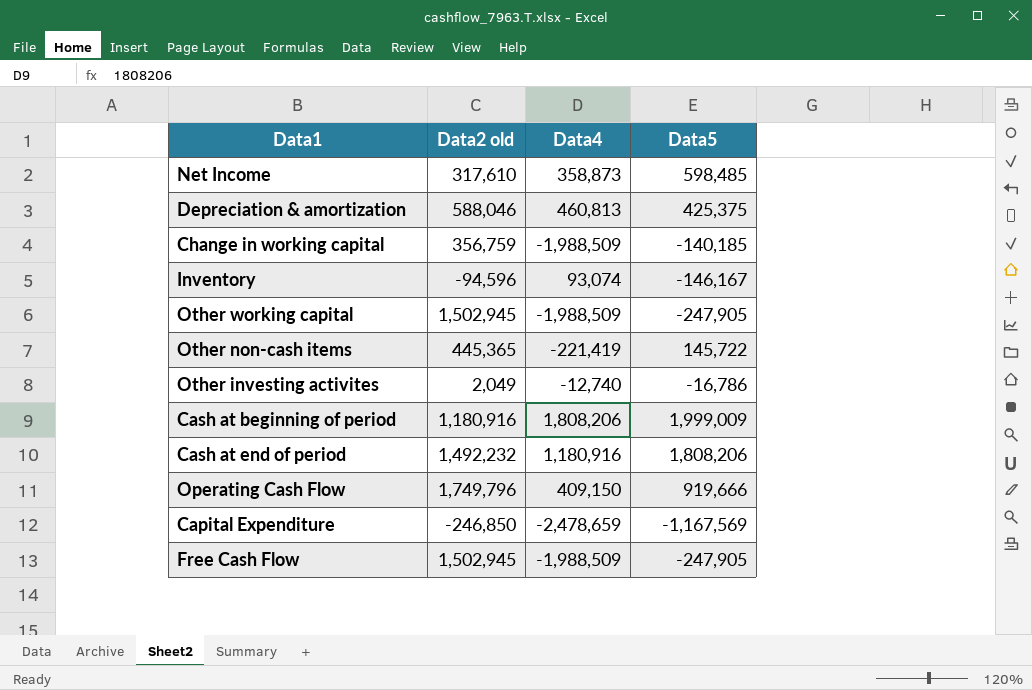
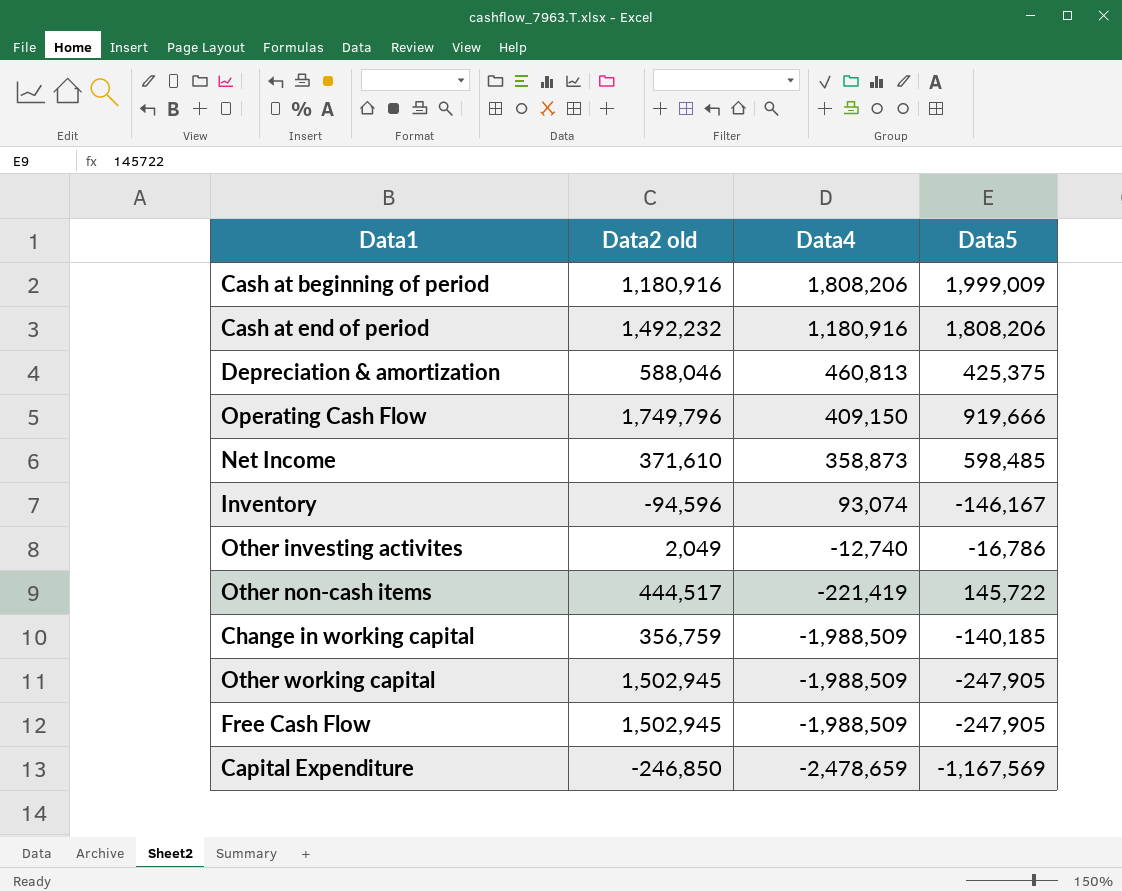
row order: none -> Data4 descending
Net Income | Data2 old: 317,610 -> 371,610
Other non-cash items | Data2 old: 445,365 -> 444,517

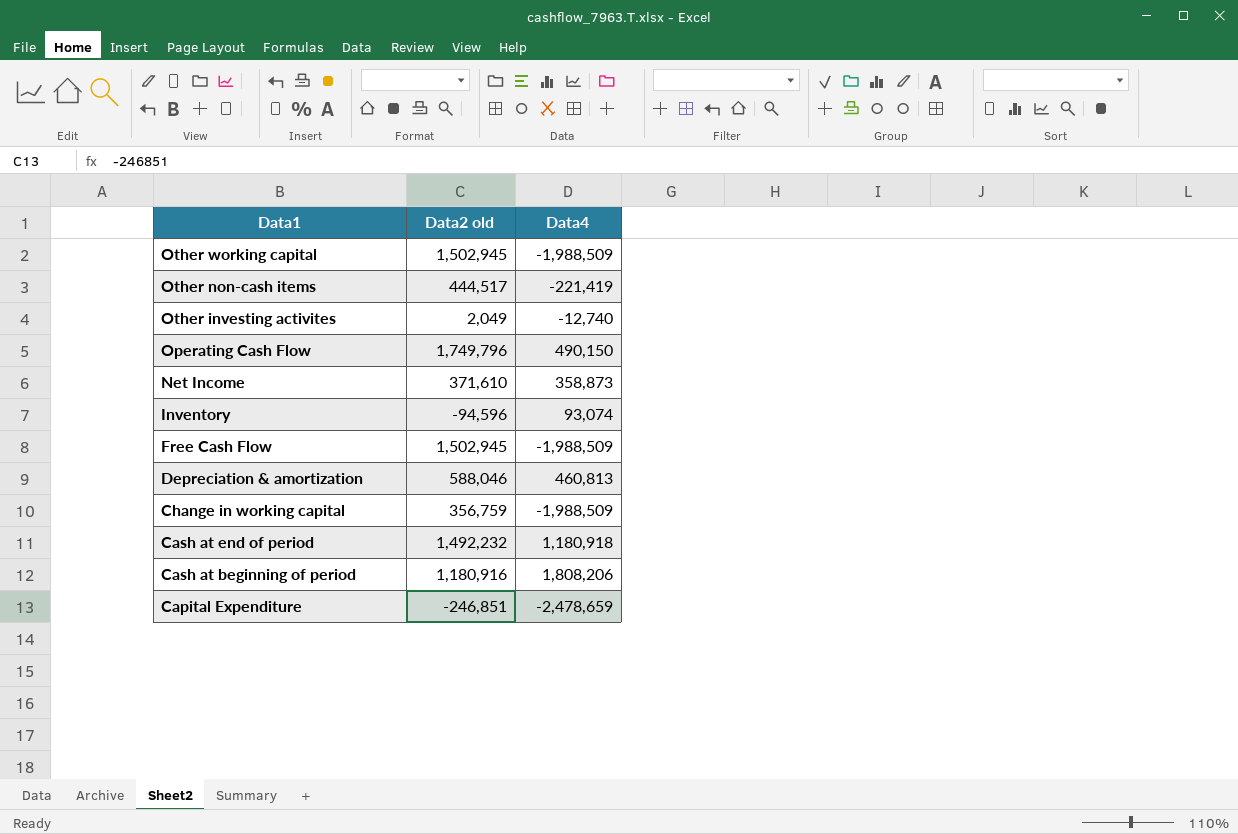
row order: Data4 descending -> Data1 descending
column Data5 | position: 4 -> none
Operating Cash Flow | Data4: 409,150 -> 490,150
Cash at end of period | Data4: 1,180,916 -> 1,180,918
Capital Expenditure | Data2 old: -246,850 -> -246,851

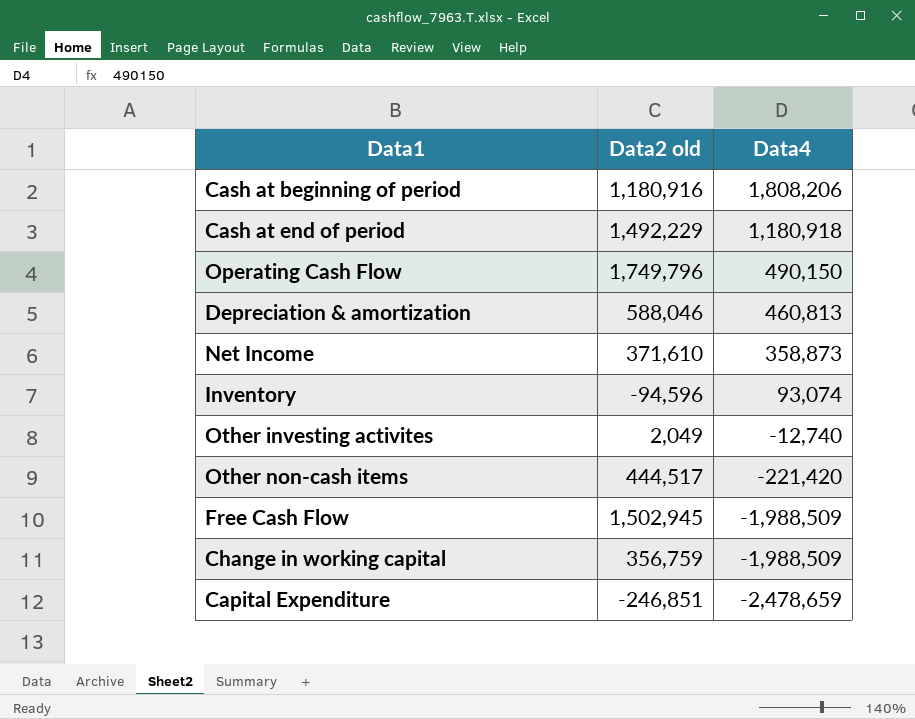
row order: Data1 descending -> Data4 descending
row Other working capital: 1,502,945 | -1,988,509 -> none
Cash at end of period | Data2 old: 1,492,232 -> 1,492,229
Other non-cash items | Data4: -221,419 -> -221,420

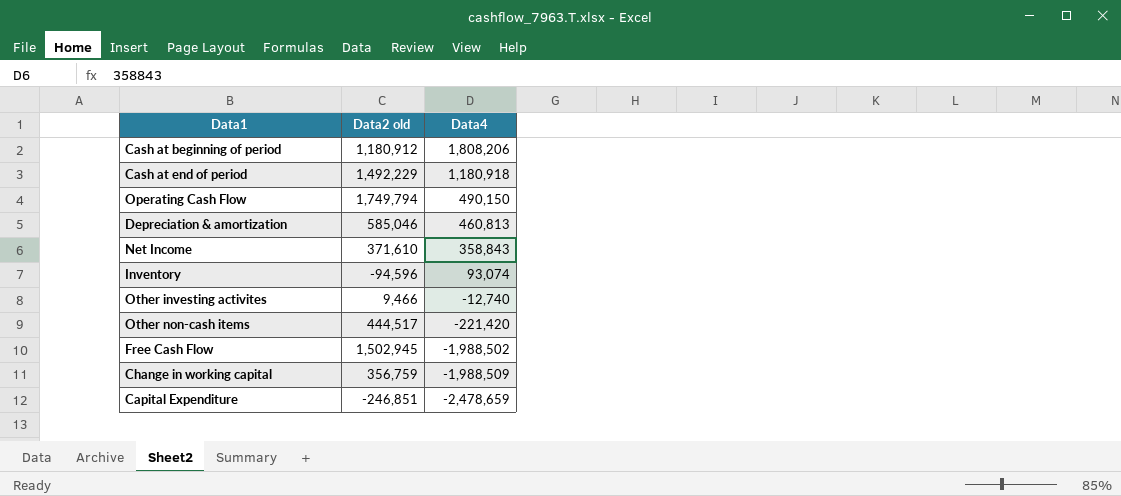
Cash at beginning of period | Data2 old: 1,180,916 -> 1,180,912
Operating Cash Flow | Data2 old: 1,749,796 -> 1,749,794
Depreciation & amortization | Data2 old: 588,046 -> 585,046
Net Income | Data4: 358,873 -> 358,843
Other investing activites | Data2 old: 2,049 -> 9,466
Free Cash Flow | Data4: -1,988,509 -> -1,988,502

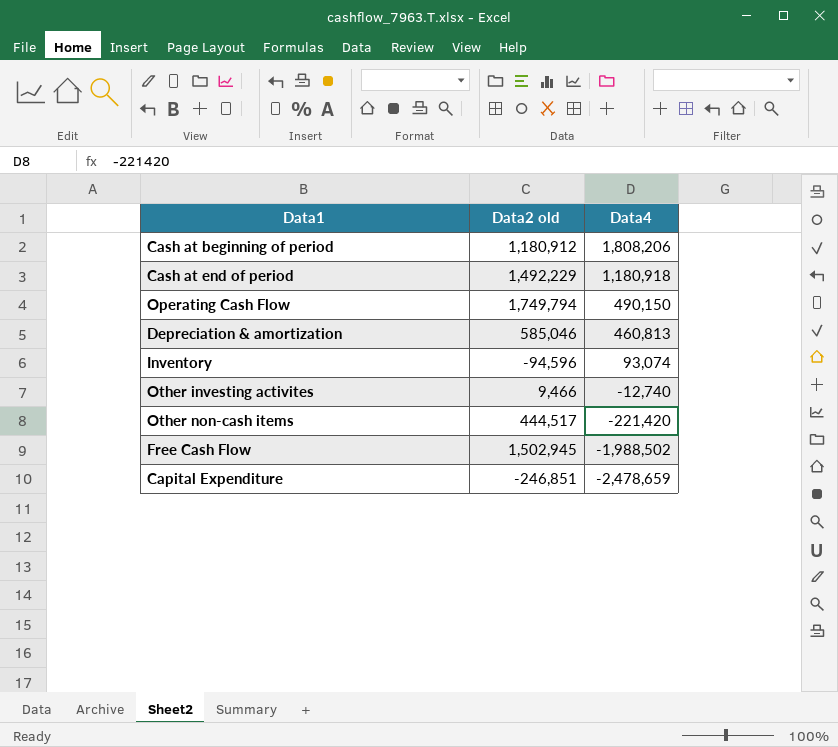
row Net Income: 371,610 | 358,843 -> none
row Change in working capital: 356,759 | -1,988,509 -> none

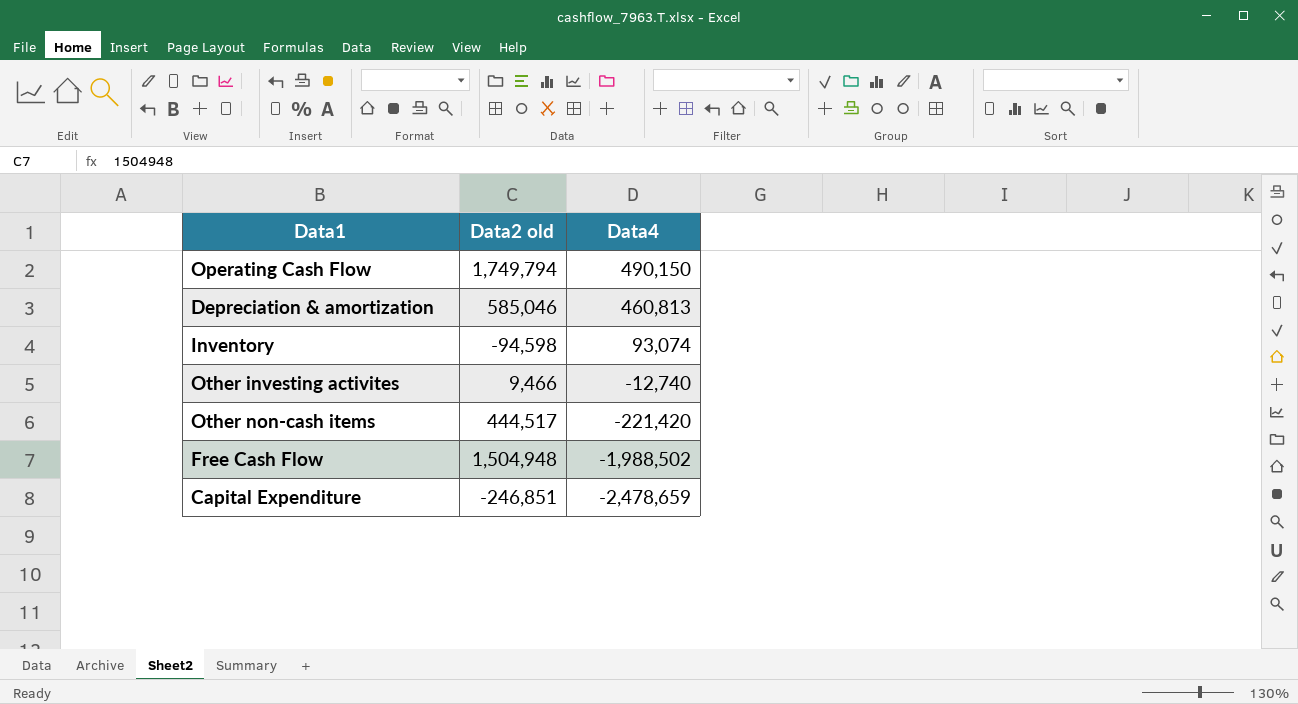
row Cash at beginning of period: 1,180,912 | 1,808,206 -> none
row Cash at end of period: 1,492,229 | 1,180,918 -> none
Inventory | Data2 old: -94,596 -> -94,598
Free Cash Flow | Data2 old: 1,502,945 -> 1,504,948

